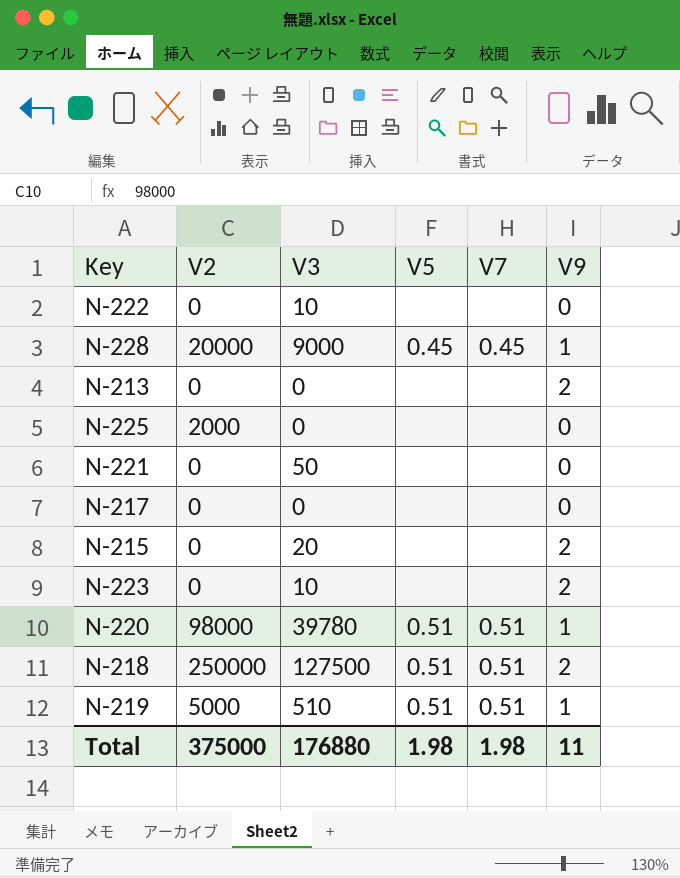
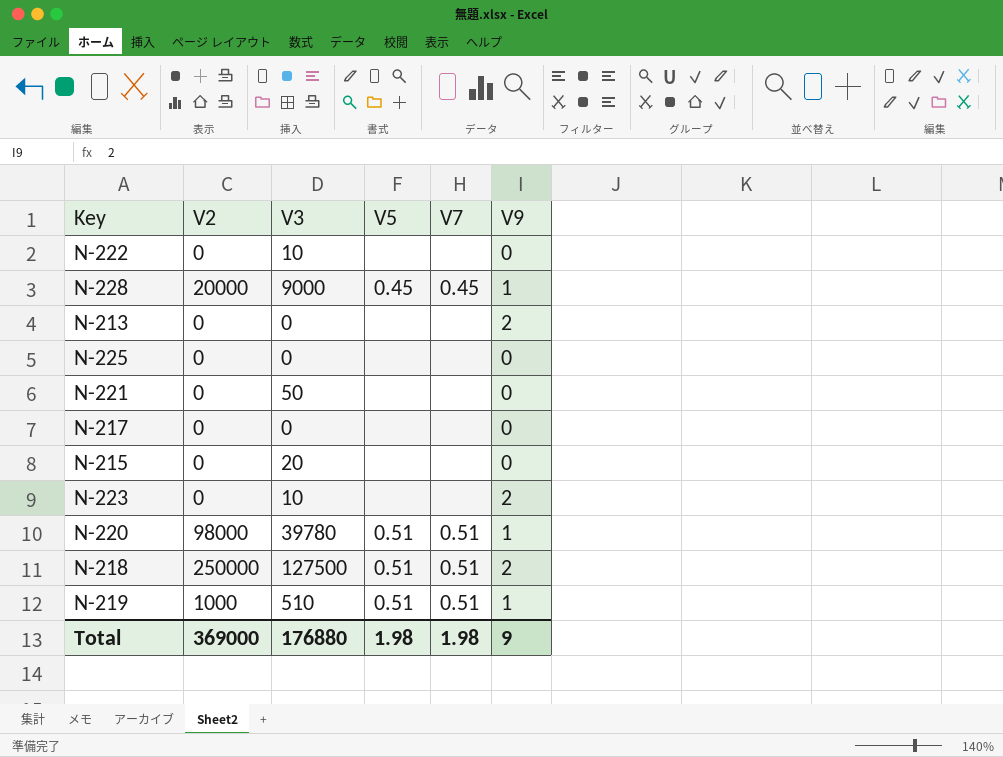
N-225 | V2: 2000 -> 0
N-215 | V9: 2 -> 0
N-219 | V2: 5000 -> 1000
Total | V2: 375000 -> 369000
Total | V9: 11 -> 9

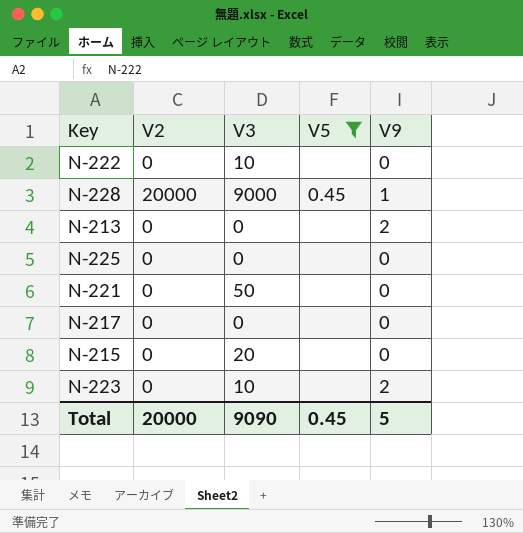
filter: none -> V5 != 0.51
column V7 | position: 5 -> none
Total | V2: 369000 -> 20000
Total | V3: 176880 -> 9090
Total | V5: 1.98 -> 0.45
Total | V9: 9 -> 5

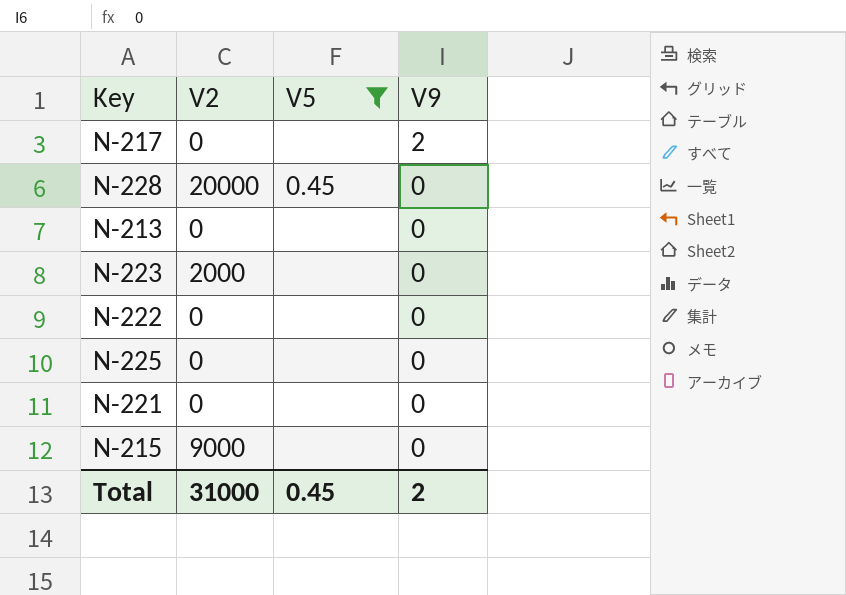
row order: none -> V9 descending
column V3 | position: 3 -> none
N-217 | V9: 0 -> 2
N-228 | V9: 1 -> 0
N-213 | V9: 2 -> 0
N-223 | V2: 0 -> 2000
N-223 | V9: 2 -> 0
N-215 | V2: 0 -> 9000
Total | V2: 20000 -> 31000
Total | V9: 5 -> 2

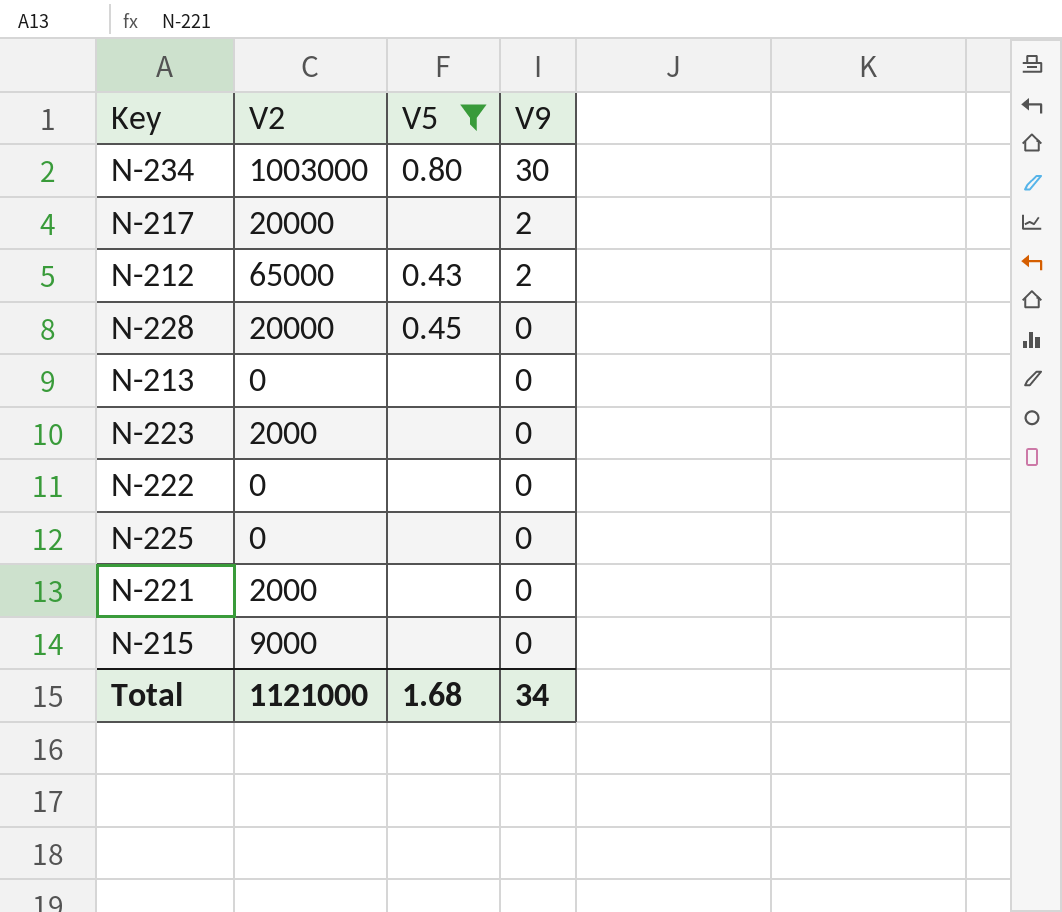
row N-234: none -> 1003000 | 0.80 | 30
N-217 | V2: 0 -> 20000
row N-212: none -> 65000 | 0.43 | 2
N-221 | V2: 0 -> 2000
Total | V2: 31000 -> 1121000
Total | V5: 0.45 -> 1.68
Total | V9: 2 -> 34

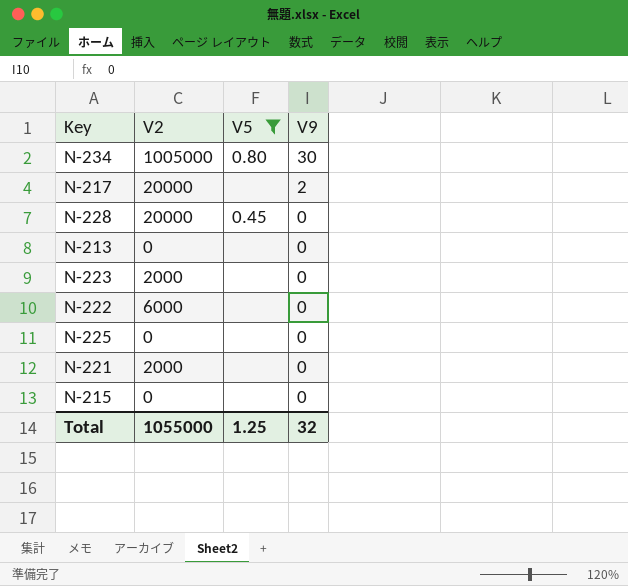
row N-212: 65000 | 0.43 | 2 -> none
N-234 | V2: 1003000 -> 1005000
N-222 | V2: 0 -> 6000
N-215 | V2: 9000 -> 0
Total | V2: 1121000 -> 1055000
Total | V5: 1.68 -> 1.25
Total | V9: 34 -> 32

